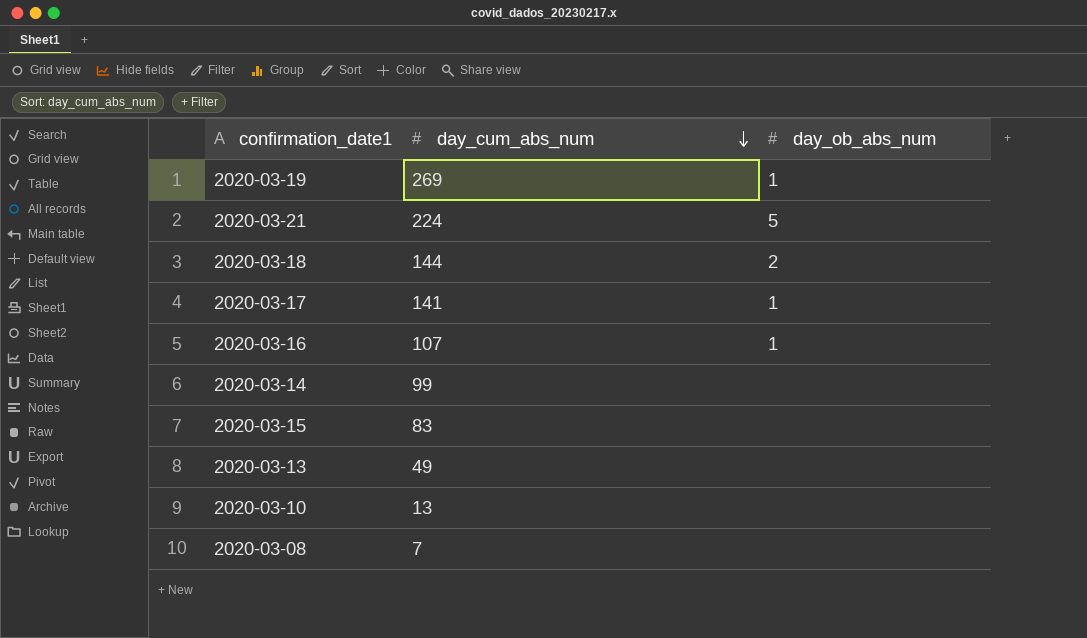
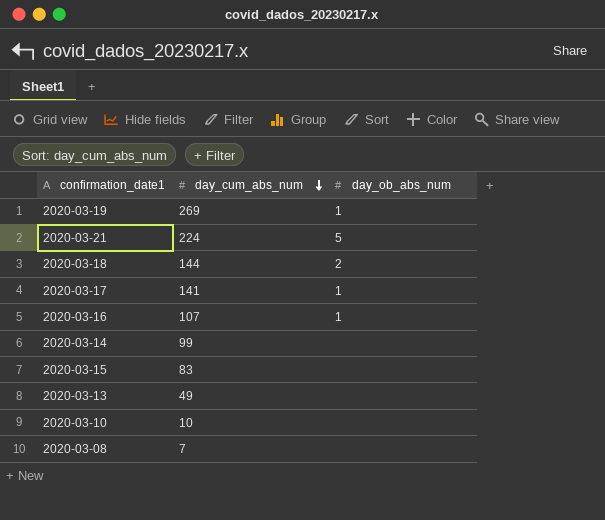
2020-03-10 | day_cum_abs_num: 13 -> 10

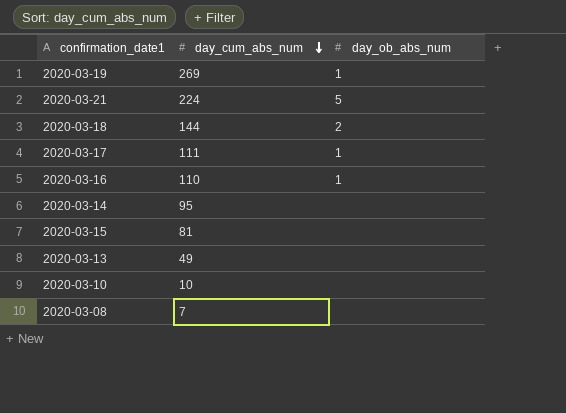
2020-03-17 | day_cum_abs_num: 141 -> 111
2020-03-16 | day_cum_abs_num: 107 -> 110
2020-03-14 | day_cum_abs_num: 99 -> 95
2020-03-15 | day_cum_abs_num: 83 -> 81

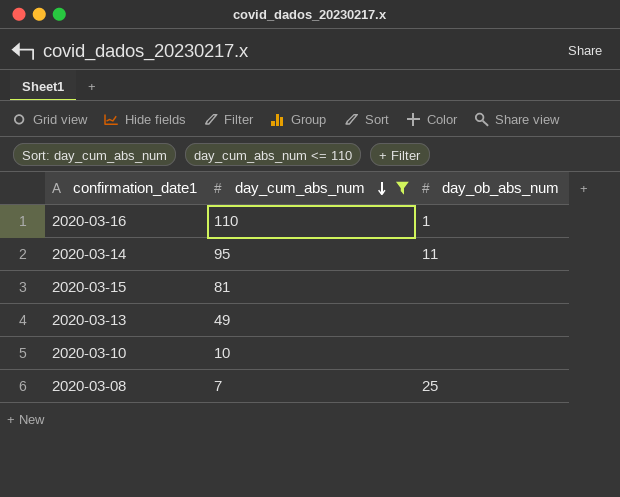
filter: none -> day_cum_abs_num <= 110
2020-03-14 | day_ob_abs_num: none -> 11
2020-03-08 | day_ob_abs_num: none -> 25

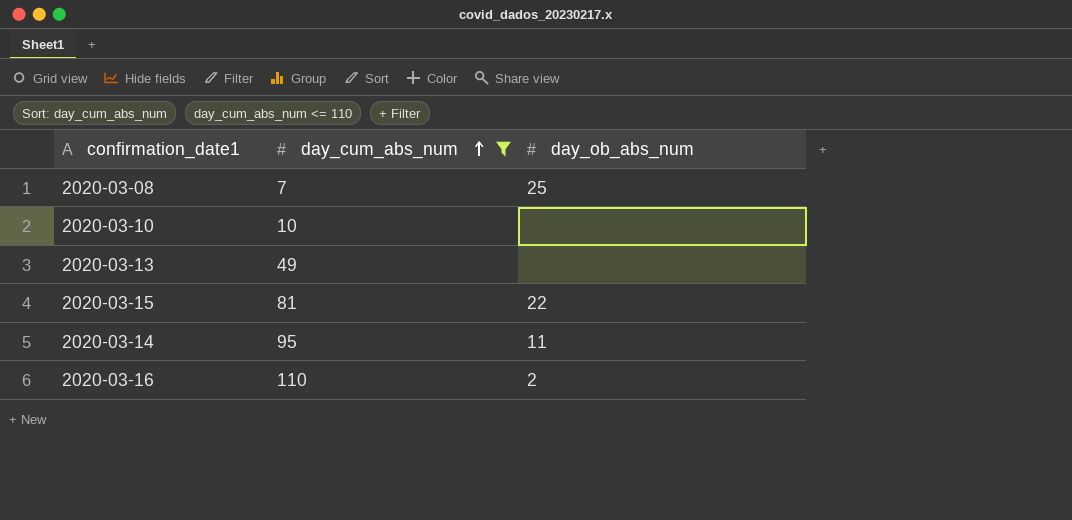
row order: day_cum_abs_num descending -> day_cum_abs_num ascending
2020-03-15 | day_ob_abs_num: none -> 22
2020-03-16 | day_ob_abs_num: 1 -> 2

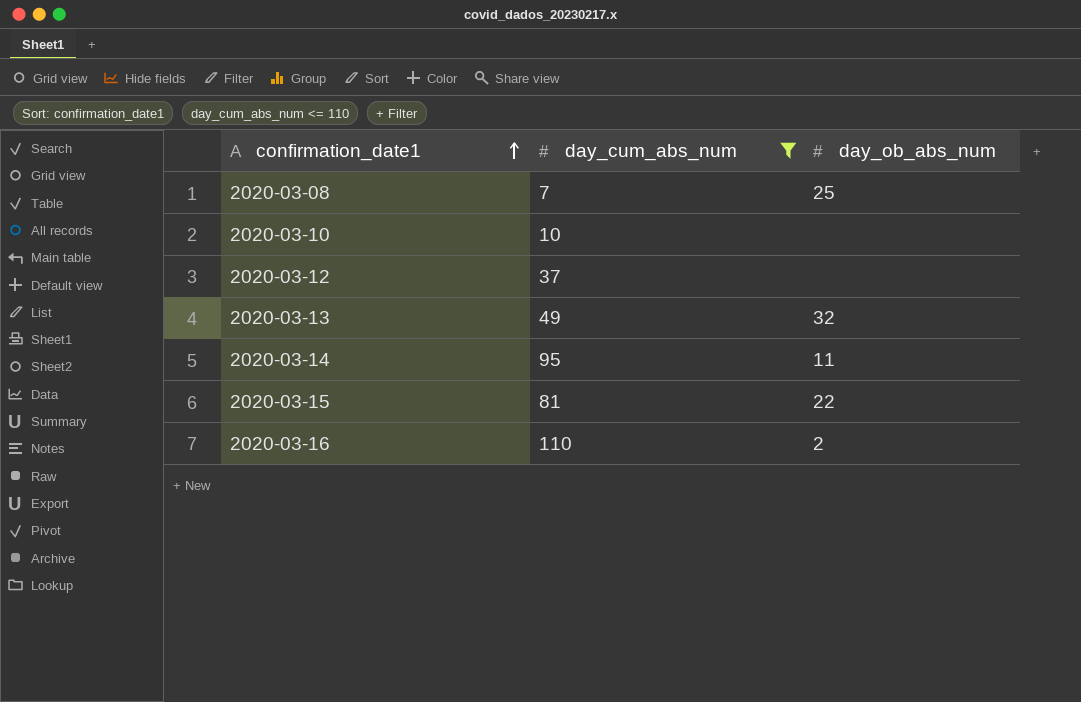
row order: day_cum_abs_num ascending -> confirmation_date1 ascending
row 2020-03-12: none -> 37 | none
2020-03-13 | day_ob_abs_num: none -> 32

